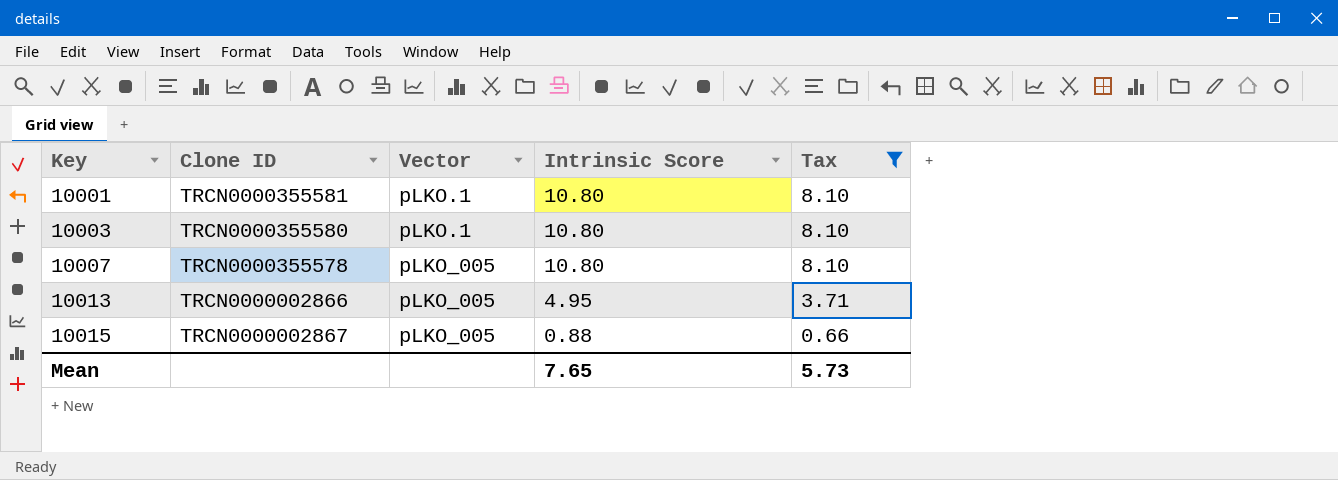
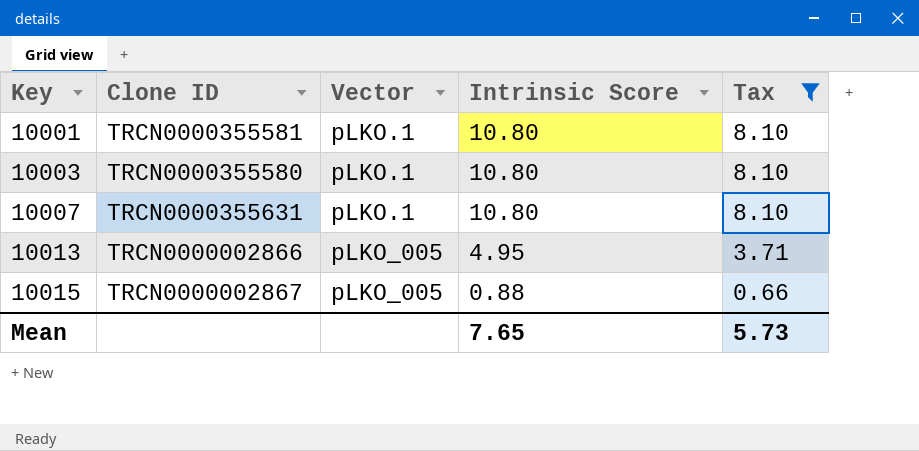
10007 | Clone ID: TRCN0000355578 -> TRCN0000355631
10007 | Vector: pLKO_005 -> pLKO.1

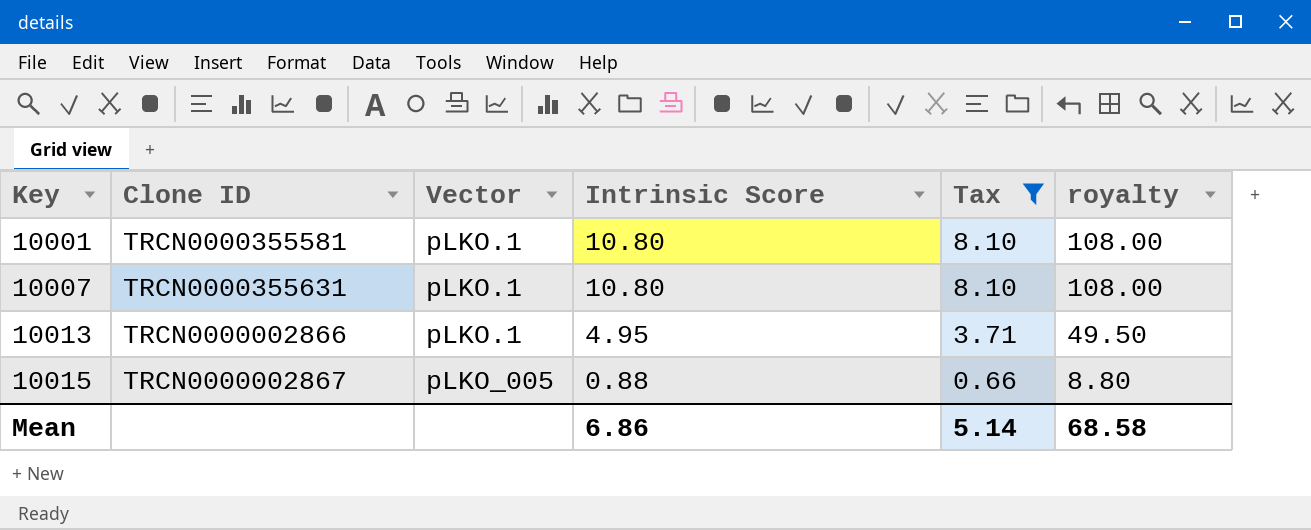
column royalty | formula: none -> [Intrinsic Score] * 10
row 10003: TRCN0000355580 | pLKO.1 | 10.80 | 8.10 -> none
10013 | Vector: pLKO_005 -> pLKO.1
Mean | Intrinsic Score: 7.65 -> 6.86
Mean | Tax: 5.73 -> 5.14

